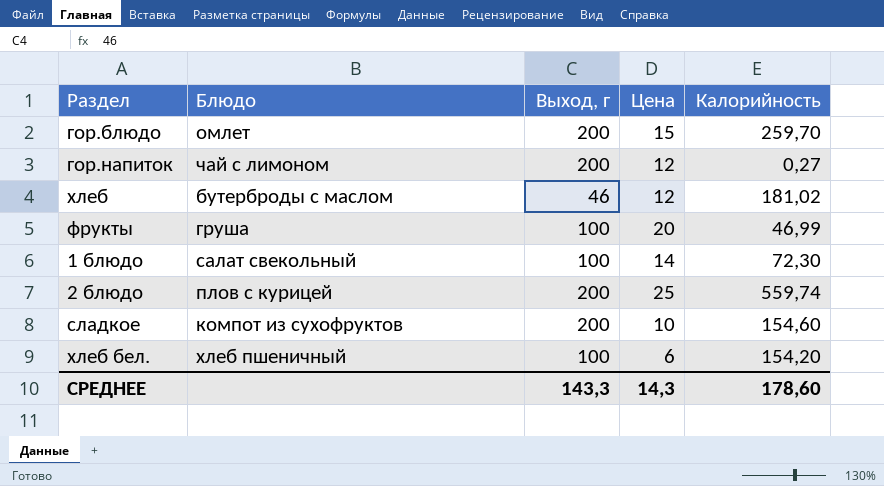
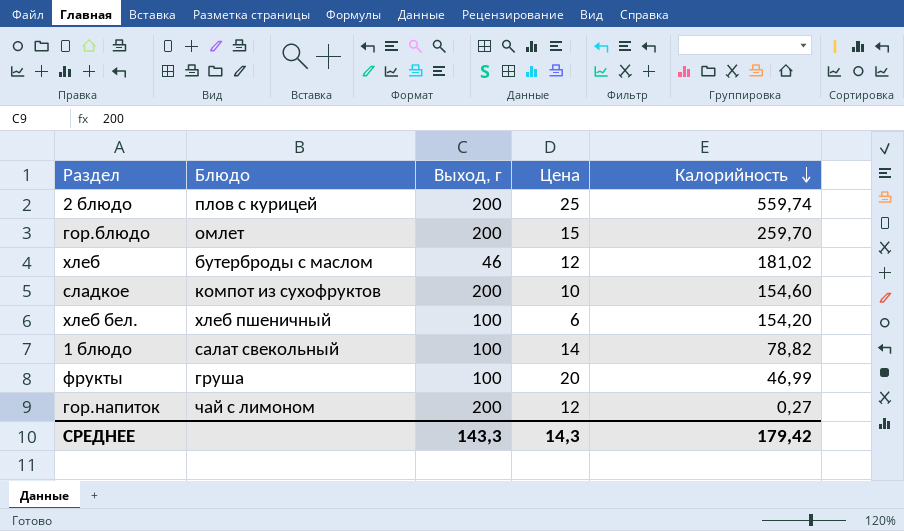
row order: none -> Калорийность descending
1 блюдо | Калорийность: 72,30 -> 78,82
СРЕДНЕЕ | Калорийность: 178,60 -> 179,42

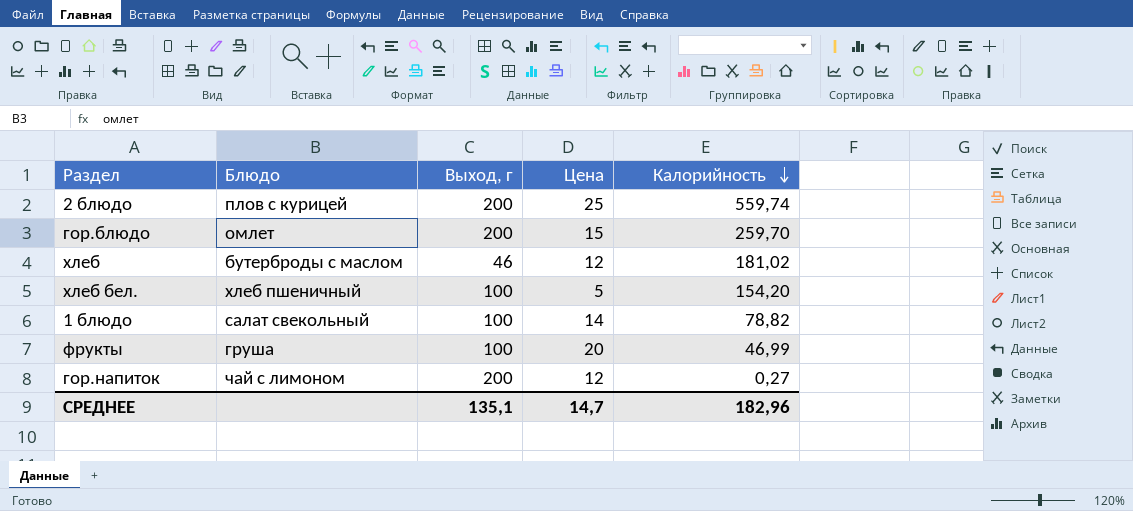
row сладкое: компот из сухофруктов | 200 | 10 | 154,60 -> none
хлеб бел. | Цена: 6 -> 5
СРЕДНЕЕ | Выход, г: 143,3 -> 135,1
СРЕДНЕЕ | Цена: 14,3 -> 14,7
СРЕДНЕЕ | Калорийность: 179,42 -> 182,96

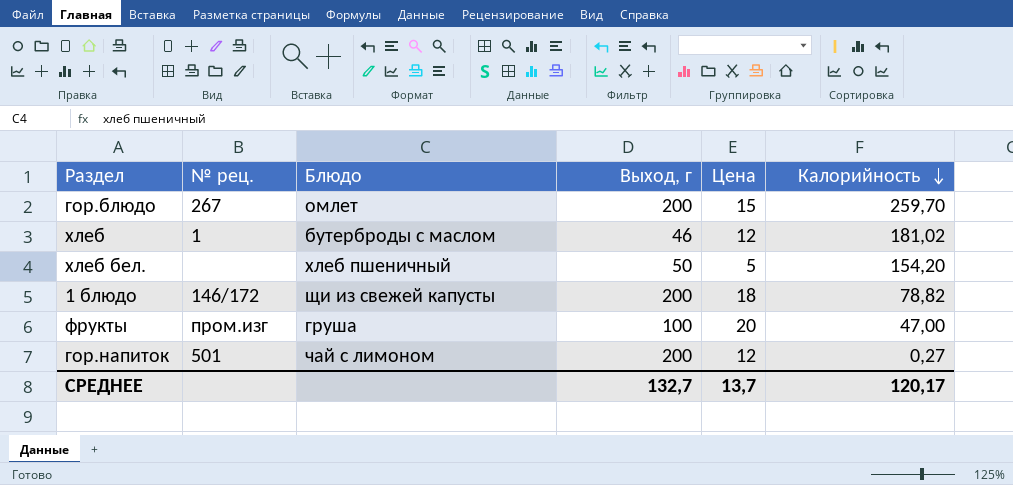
column № рец. | position: none -> 2
row 2 блюдо: плов с курицей | 200 | 25 | 559,74 -> none
хлеб бел. | Выход, г: 100 -> 50
1 блюдо | Блюдо: салат свекольный -> щи из свежей капусты
1 блюдо | Выход, г: 100 -> 200
1 блюдо | Цена: 14 -> 18
фрукты | Калорийность: 46,99 -> 47,00
СРЕДНЕЕ | Выход, г: 135,1 -> 132,7
СРЕДНЕЕ | Цена: 14,7 -> 13,7
СРЕДНЕЕ | Калорийность: 182,96 -> 120,17

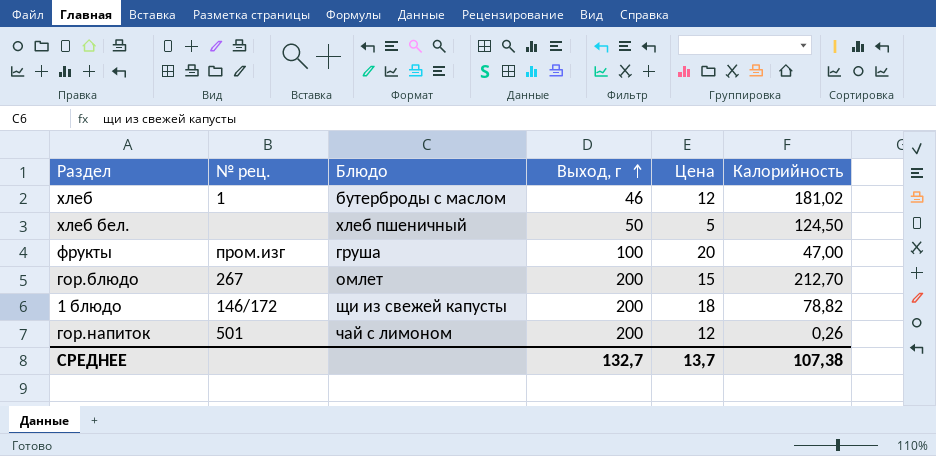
row order: Калорийность descending -> Выход, г ascending
хлеб бел. | Калорийность: 154,20 -> 124,50
гор.блюдо | Калорийность: 259,70 -> 212,70
гор.напиток | Калорийность: 0,27 -> 0,26
СРЕДНЕЕ | Калорийность: 120,17 -> 107,38

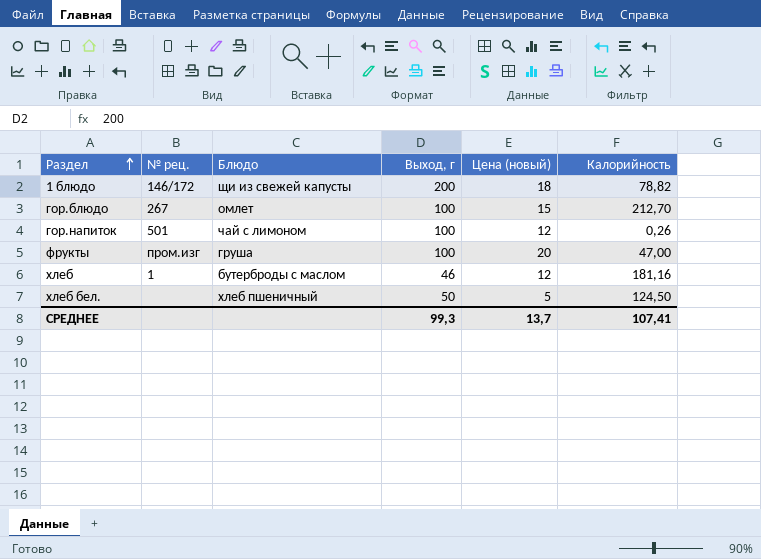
row order: Выход, г ascending -> Раздел ascending
column name: Цена -> Цена (новый)
гор.блюдо | Выход, г: 200 -> 100
гор.напиток | Выход, г: 200 -> 100
хлеб | Калорийность: 181,02 -> 181,16
СРЕДНЕЕ | Выход, г: 132,7 -> 99,3
СРЕДНЕЕ | Калорийность: 107,38 -> 107,41

